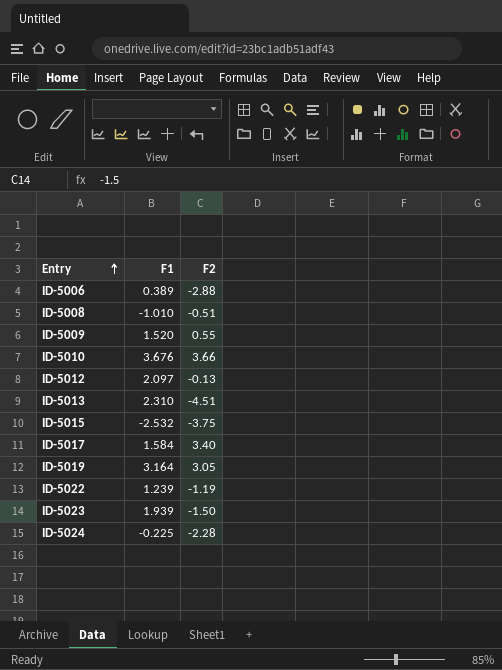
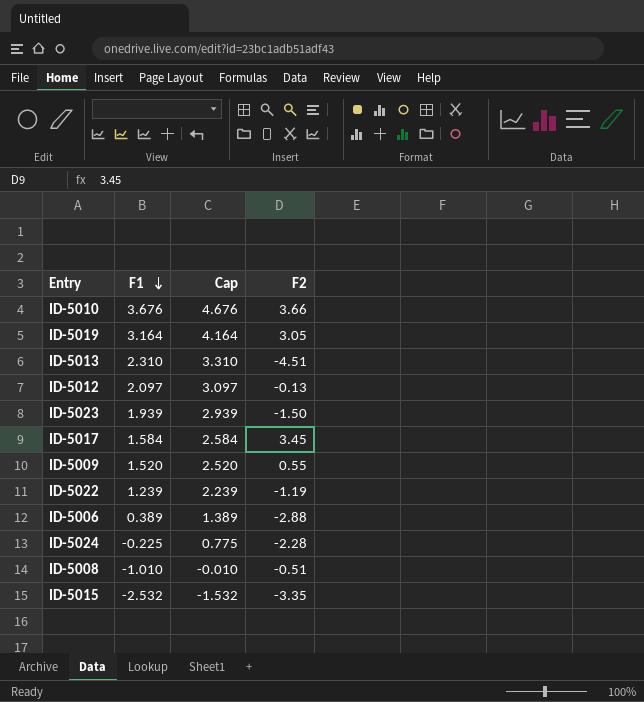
row order: Entry ascending -> F1 descending
column Cap | formula: none -> [F1] + 1
ID-5017 | F2: 3.40 -> 3.45
ID-5015 | F2: -3.75 -> -3.35

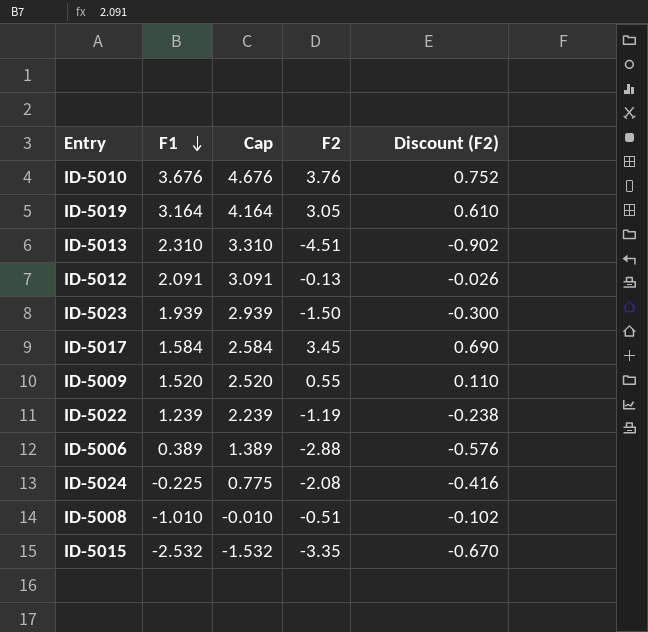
column Discount (F2) | formula: none -> [F2] * 0.2
ID-5010 | F2: 3.66 -> 3.76
ID-5012 | F1: 2.097 -> 2.091
ID-5012 | Cap: 3.097 -> 3.091
ID-5024 | F2: -2.28 -> -2.08

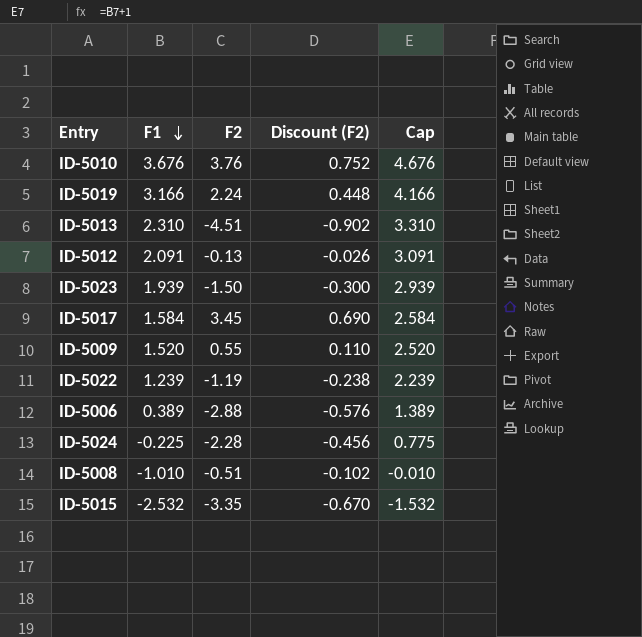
column Cap | position: 3 -> 5
ID-5019 | F1: 3.164 -> 3.166
ID-5019 | F2: 3.05 -> 2.24
ID-5019 | Discount (F2): 0.610 -> 0.448
ID-5019 | Cap: 4.164 -> 4.166
ID-5024 | F2: -2.08 -> -2.28
ID-5024 | Discount (F2): -0.416 -> -0.456

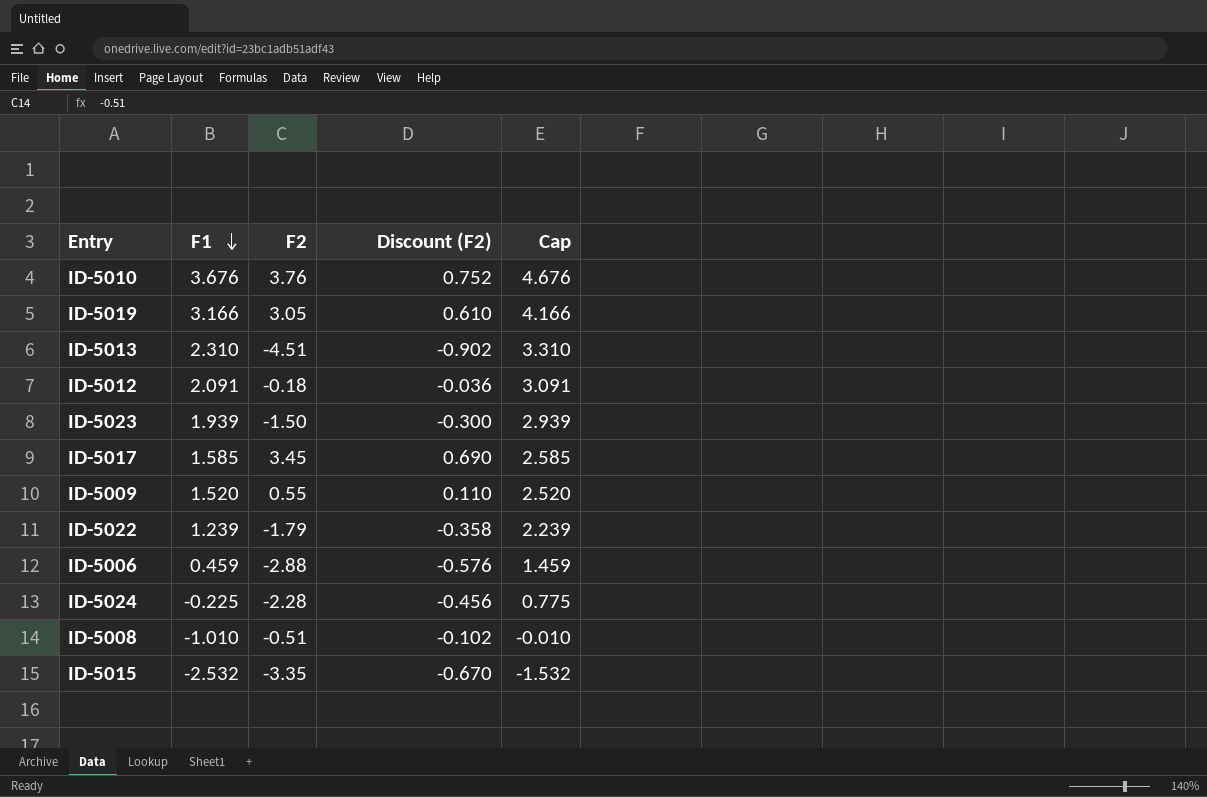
ID-5019 | F2: 2.24 -> 3.05
ID-5019 | Discount (F2): 0.448 -> 0.610
ID-5012 | F2: -0.13 -> -0.18
ID-5012 | Discount (F2): -0.026 -> -0.036
ID-5017 | F1: 1.584 -> 1.585
ID-5017 | Cap: 2.584 -> 2.585
ID-5022 | F2: -1.19 -> -1.79
ID-5022 | Discount (F2): -0.238 -> -0.358
ID-5006 | F1: 0.389 -> 0.459
ID-5006 | Cap: 1.389 -> 1.459

